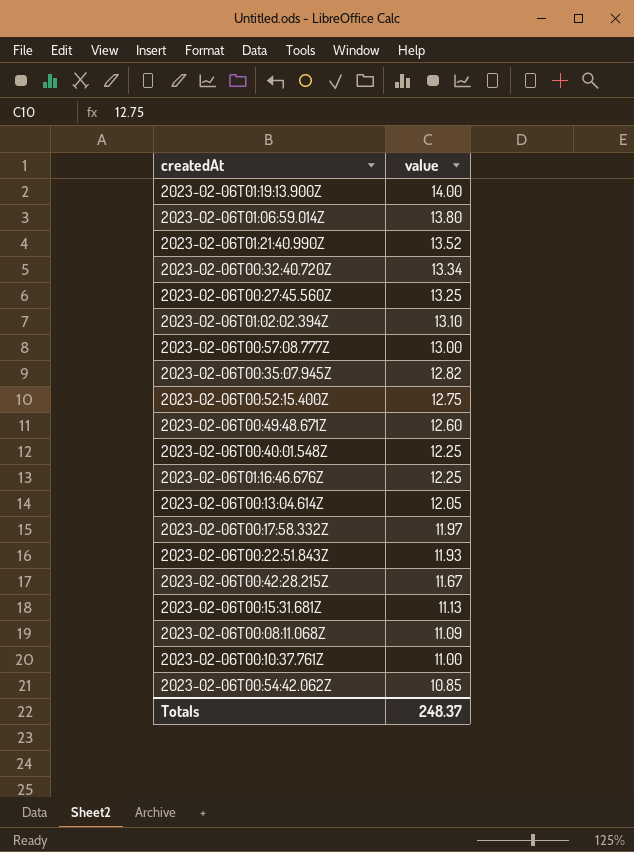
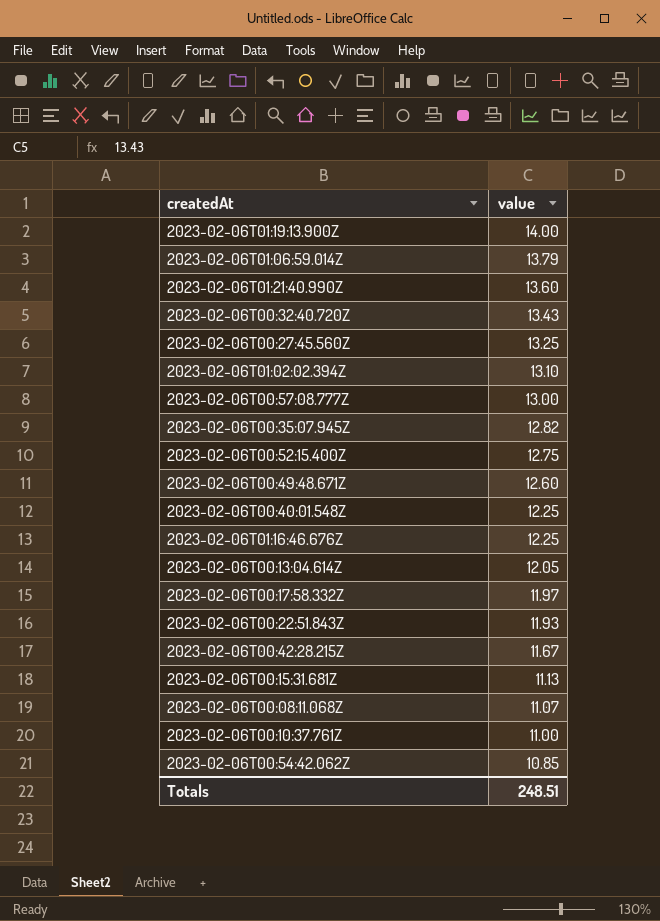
2023-02-06T01:06:59.014Z | value: 13.80 -> 13.79
2023-02-06T01:21:40.990Z | value: 13.52 -> 13.60
2023-02-06T00:32:40.720Z | value: 13.34 -> 13.43
2023-02-06T00:08:11.068Z | value: 11.09 -> 11.07
Totals | value: 248.37 -> 248.51

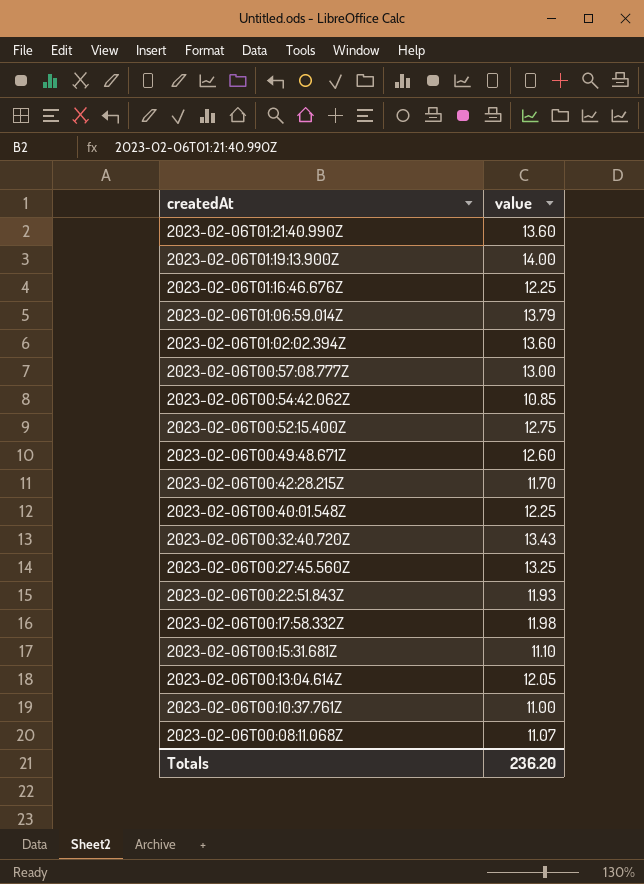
row order: value descending -> createdAt descending
row 2023-02-06T00:35:07.945Z: 12.82 -> none
2023-02-06T01:02:02.394Z | value: 13.10 -> 13.60
2023-02-06T00:42:28.215Z | value: 11.67 -> 11.70
2023-02-06T00:17:58.332Z | value: 11.97 -> 11.98
2023-02-06T00:15:31.681Z | value: 11.13 -> 11.10
Totals | value: 248.51 -> 236.20

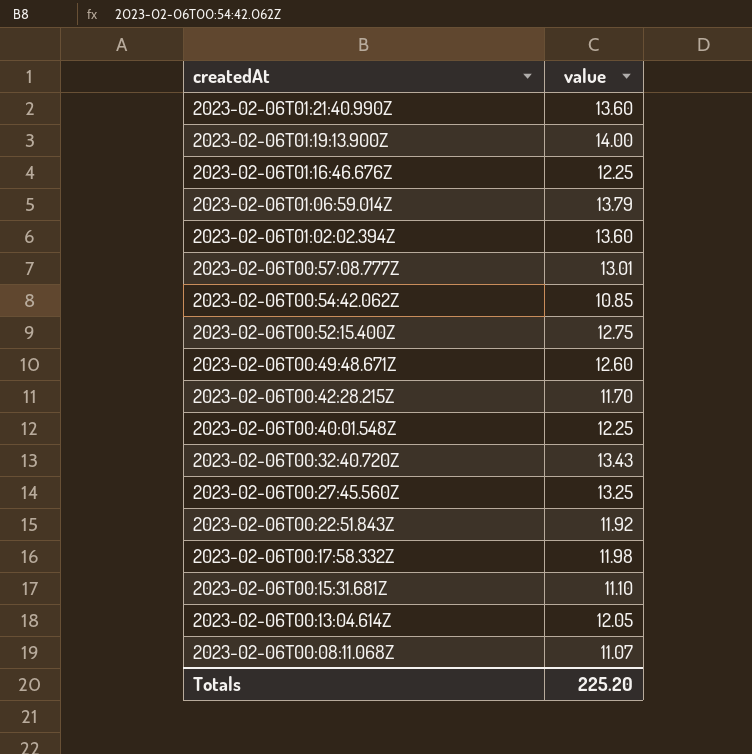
row 2023-02-06T00:10:37.761Z: 11.00 -> none
2023-02-06T00:57:08.777Z | value: 13.00 -> 13.01
2023-02-06T00:22:51.843Z | value: 11.93 -> 11.92
Totals | value: 236.20 -> 225.20

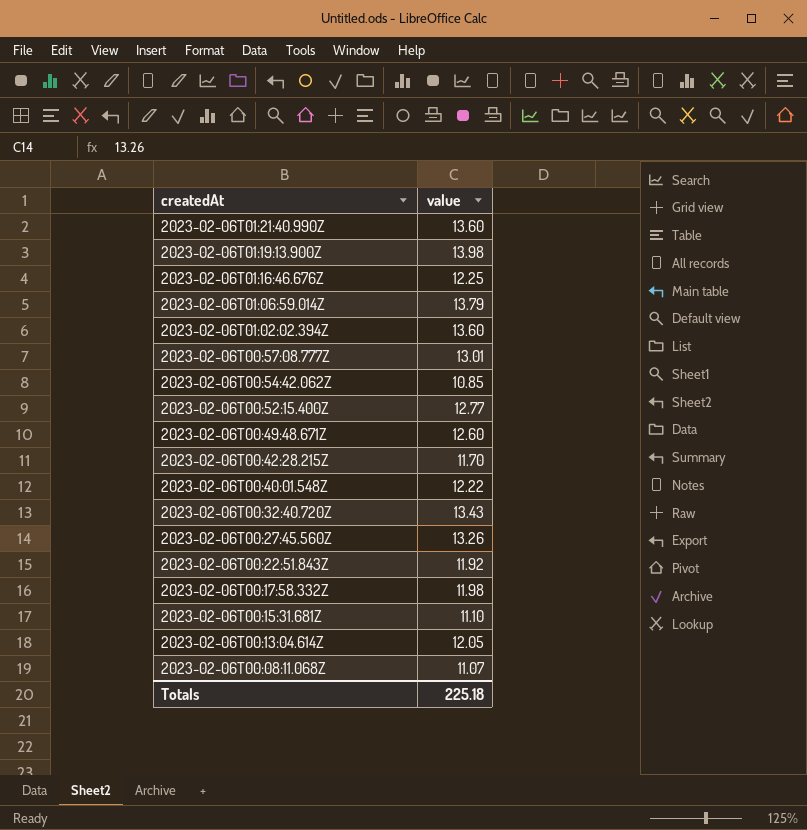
2023-02-06T01:19:13.900Z | value: 14.00 -> 13.98
2023-02-06T00:52:15.400Z | value: 12.75 -> 12.77
2023-02-06T00:40:01.548Z | value: 12.25 -> 12.22
2023-02-06T00:27:45.560Z | value: 13.25 -> 13.26
Totals | value: 225.20 -> 225.18

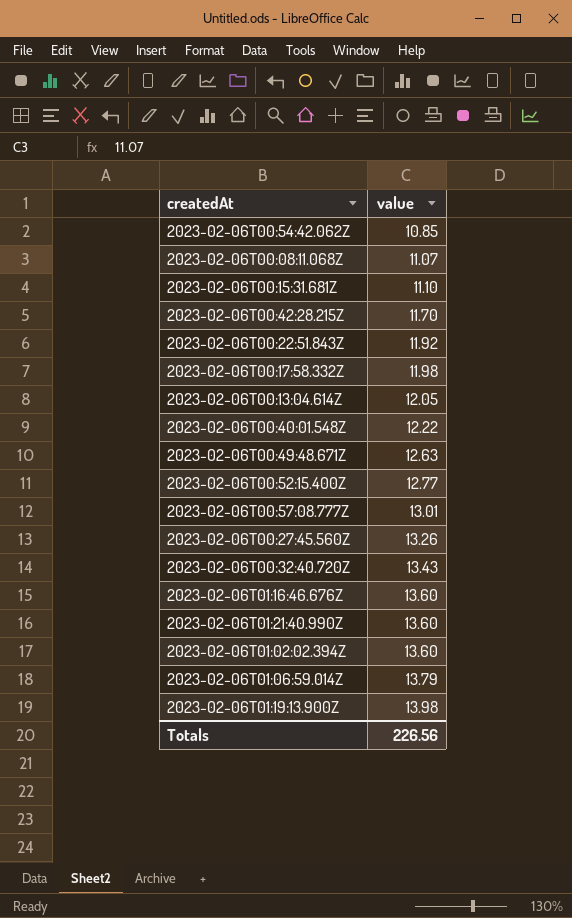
row order: createdAt descending -> value ascending
2023-02-06T00:49:48.671Z | value: 12.60 -> 12.63
2023-02-06T01:16:46.676Z | value: 12.25 -> 13.60
Totals | value: 225.18 -> 226.56

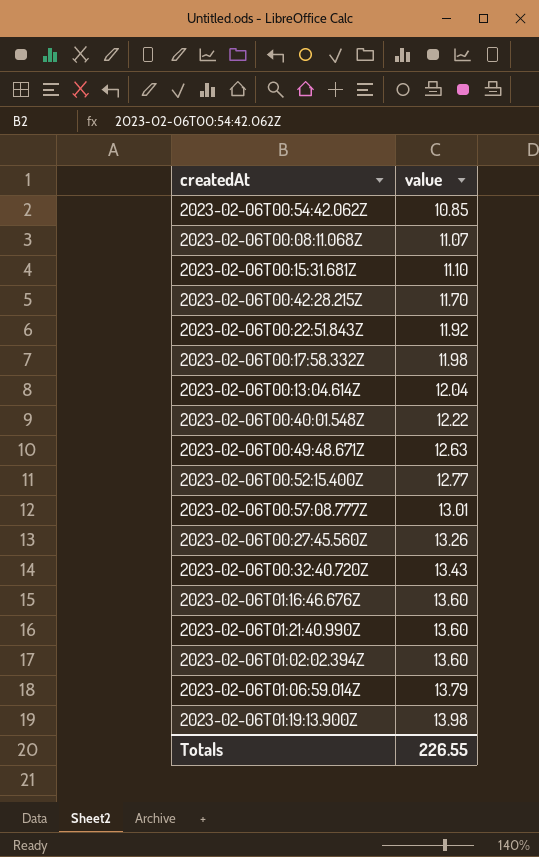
2023-02-06T00:13:04.614Z | value: 12.05 -> 12.04
Totals | value: 226.56 -> 226.55

